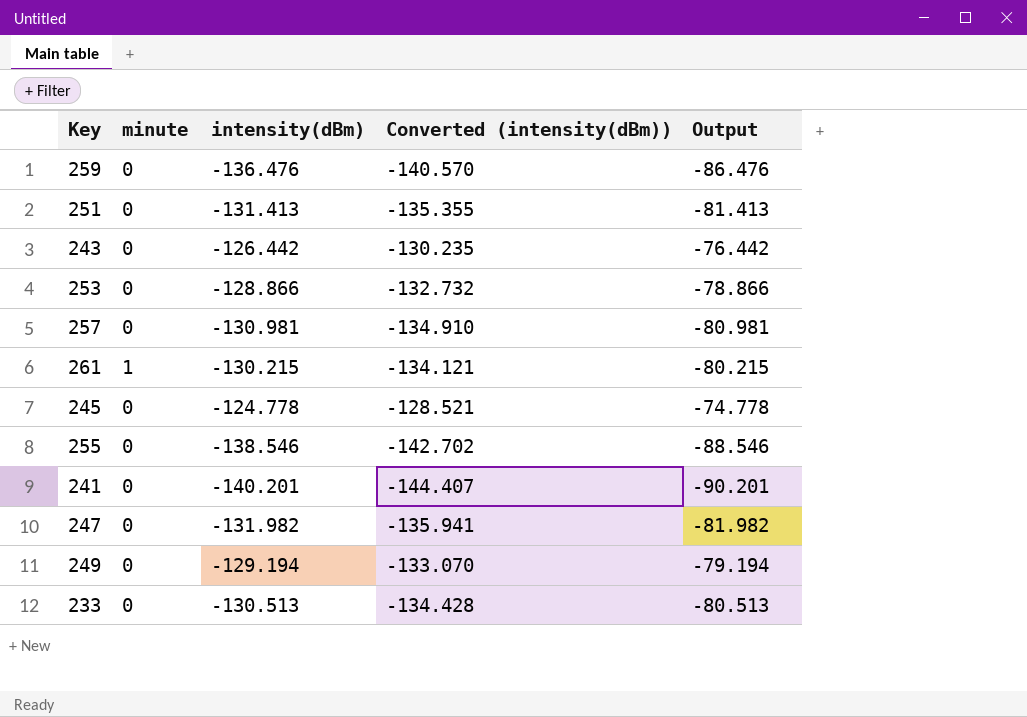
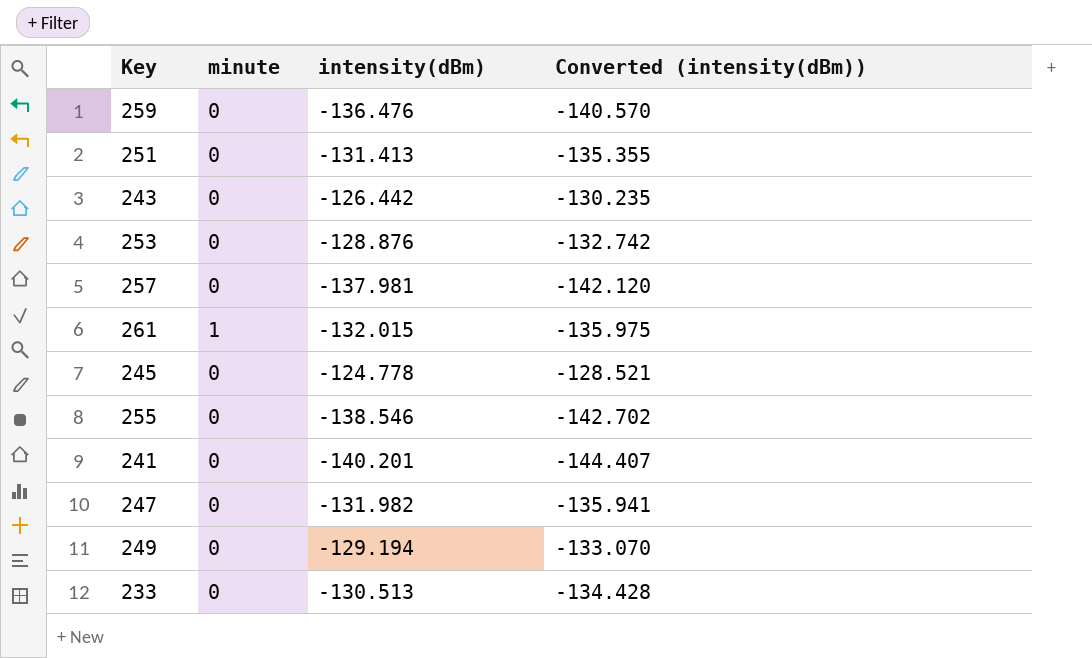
column Output | formula: [intensity(dBm)] + 50 -> none
253 | intensity(dBm): -128.866 -> -128.876
253 | Converted (intensity(dBm)): -132.732 -> -132.742
257 | intensity(dBm): -130.981 -> -137.981
257 | Converted (intensity(dBm)): -134.910 -> -142.120
261 | intensity(dBm): -130.215 -> -132.015
261 | Converted (intensity(dBm)): -134.121 -> -135.975

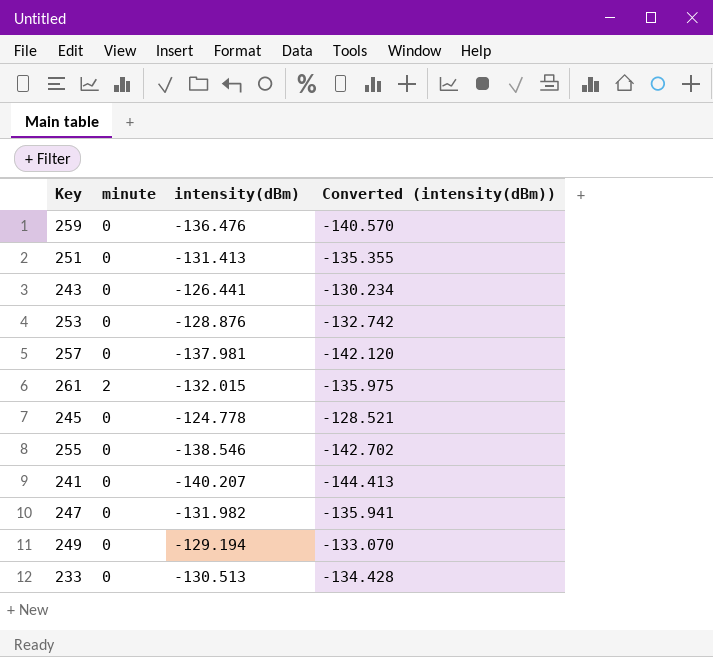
243 | intensity(dBm): -126.442 -> -126.441
243 | Converted (intensity(dBm)): -130.235 -> -130.234
261 | minute: 1 -> 2
241 | intensity(dBm): -140.201 -> -140.207
241 | Converted (intensity(dBm)): -144.407 -> -144.413

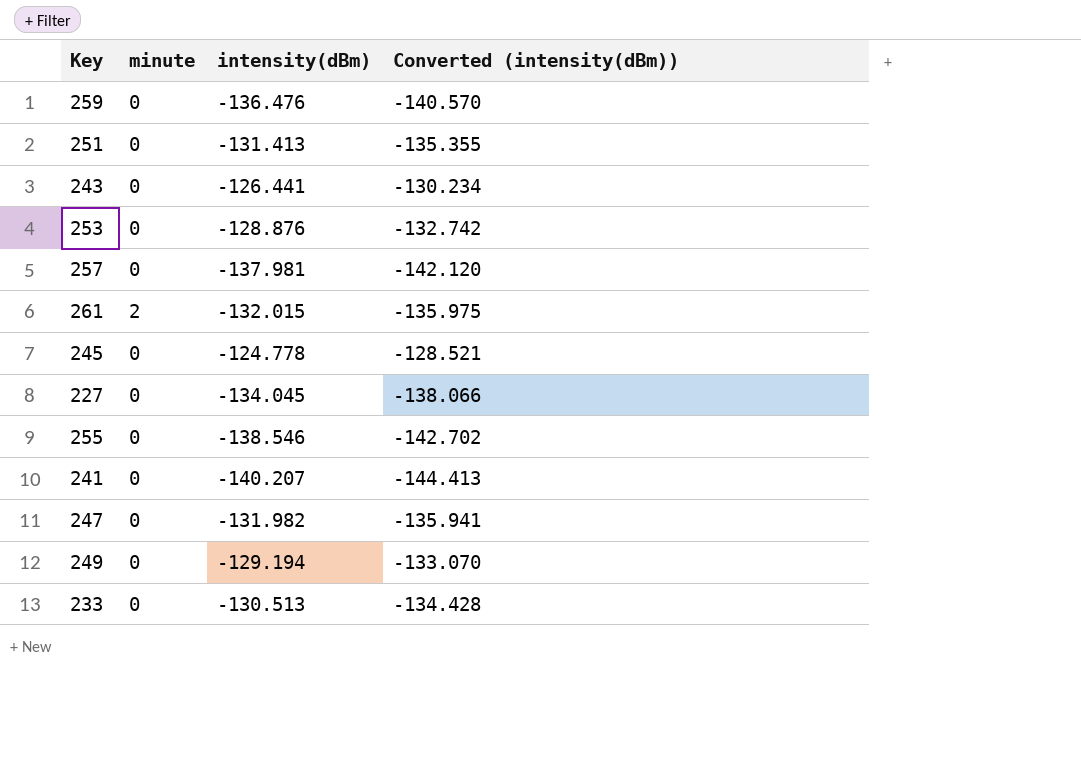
row 227: none -> 0 | -134.045 | -138.066

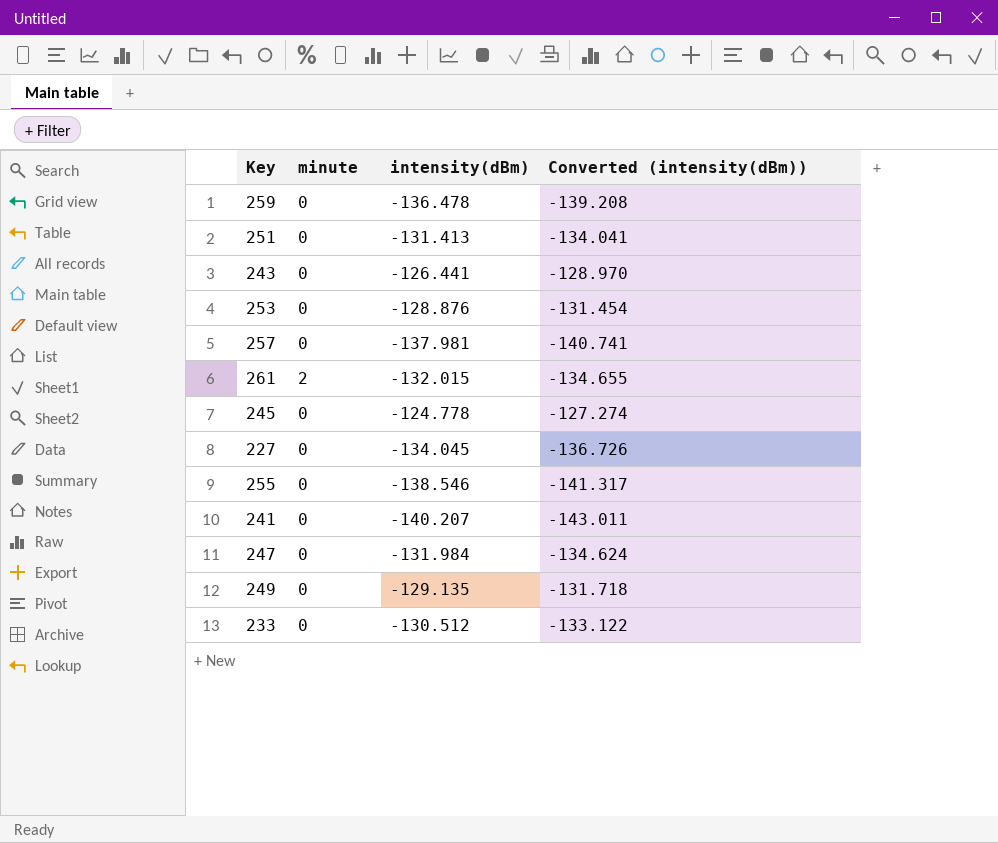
column Converted (intensity(dBm)) | formula: [intensity(dBm)] * 1.03 -> [intensity(dBm)] * 1.02
259 | intensity(dBm): -136.476 -> -136.478
247 | intensity(dBm): -131.982 -> -131.984
249 | intensity(dBm): -129.194 -> -129.135
233 | intensity(dBm): -130.513 -> -130.512

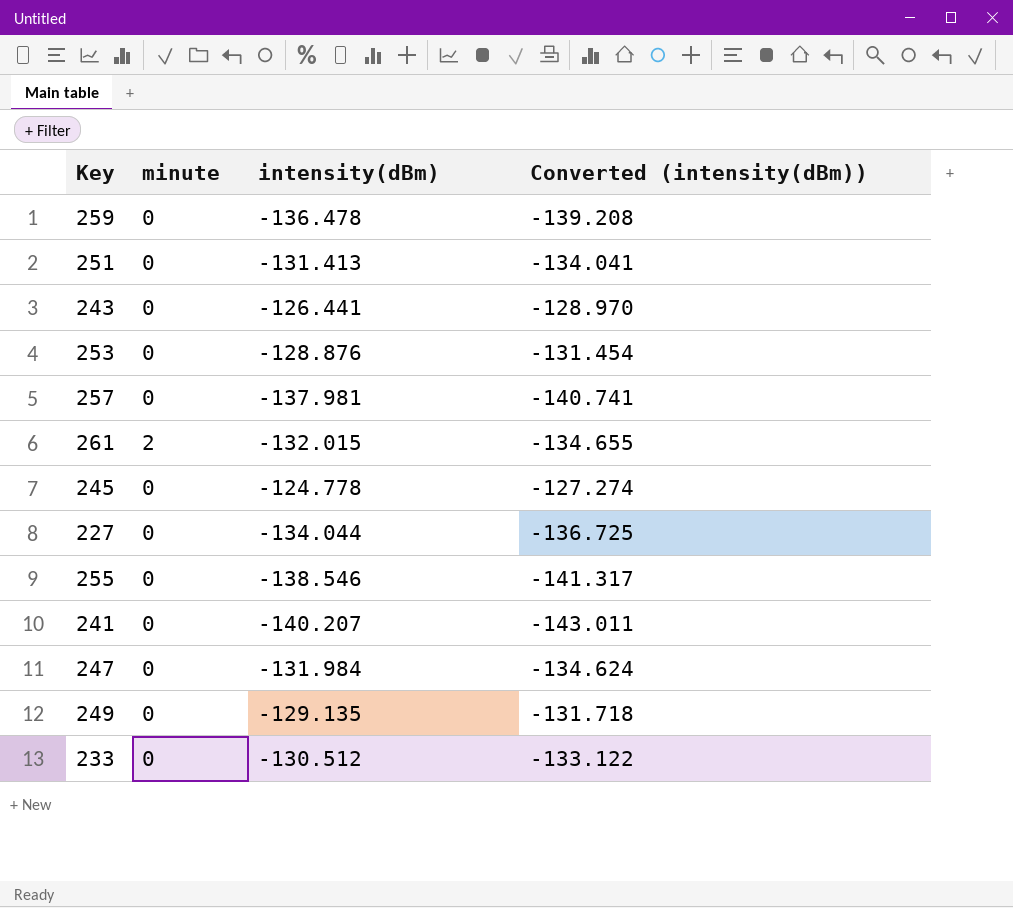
227 | intensity(dBm): -134.045 -> -134.044
227 | Converted (intensity(dBm)): -136.726 -> -136.725

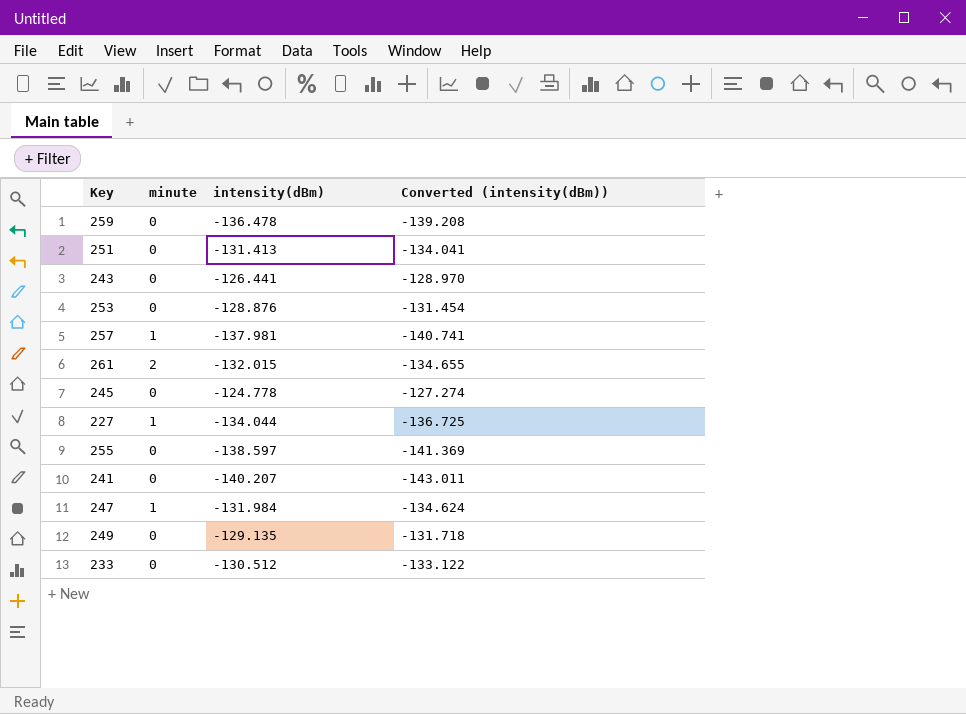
257 | minute: 0 -> 1
227 | minute: 0 -> 1
255 | intensity(dBm): -138.546 -> -138.597
255 | Converted (intensity(dBm)): -141.317 -> -141.369
247 | minute: 0 -> 1

